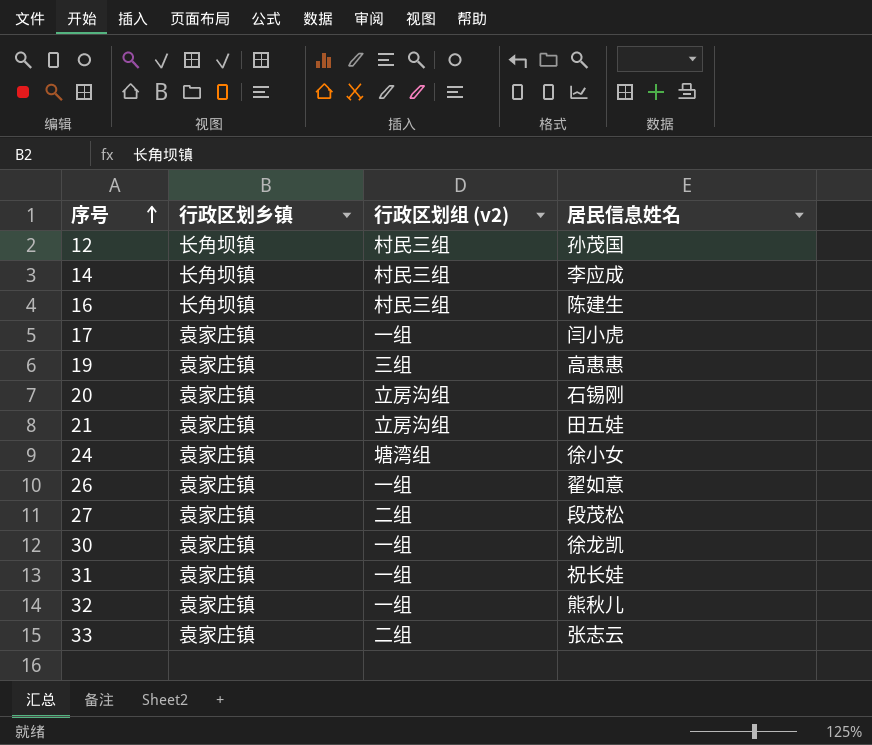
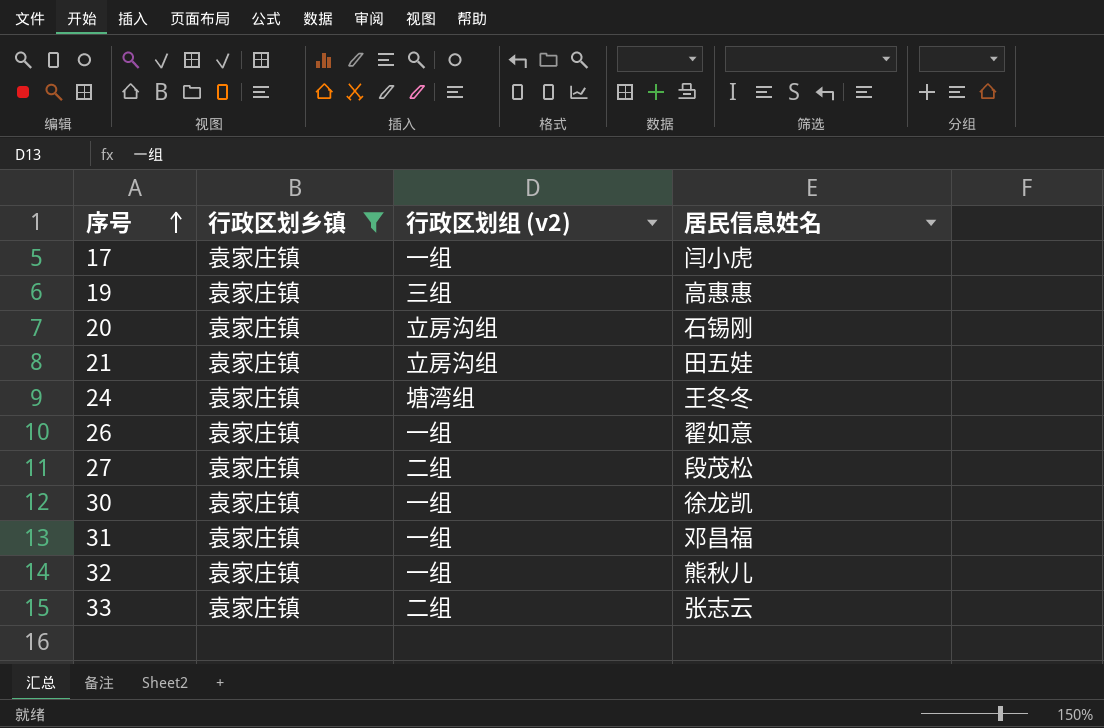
filter: none -> 行政区划乡镇 = 袁家庄镇
24 | 居民信息姓名: 徐小女 -> 王冬冬
31 | 居民信息姓名: 祝长娃 -> 邓昌福

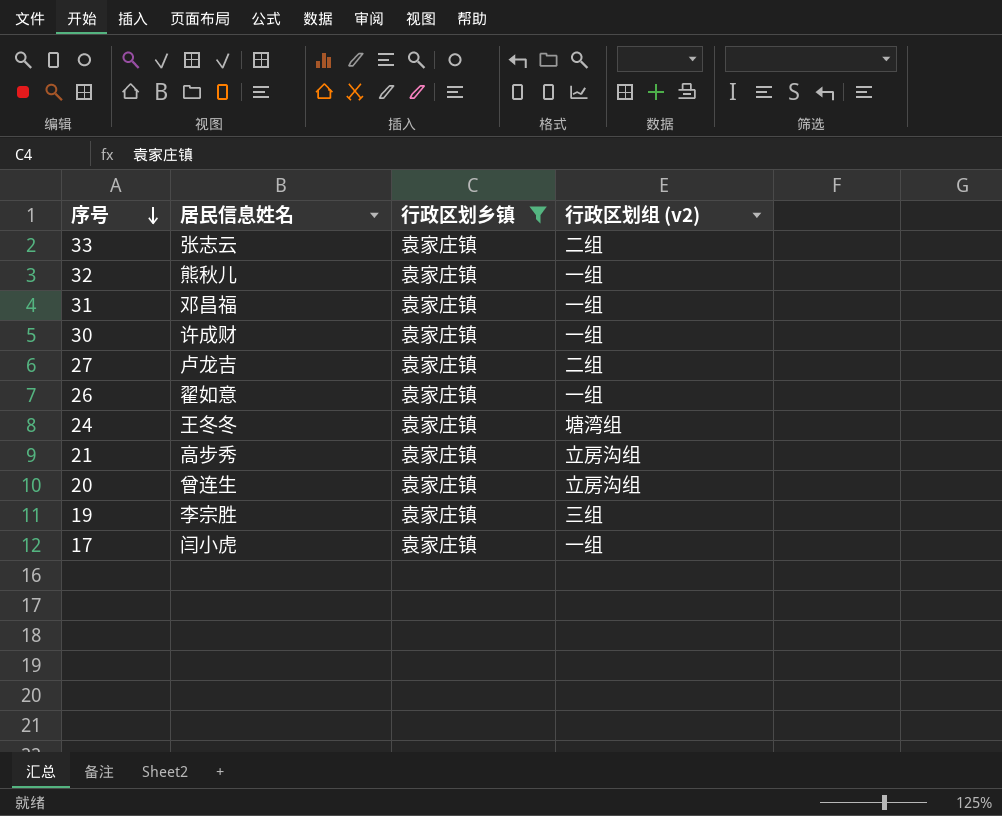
row order: 序号 ascending -> 序号 descending
column 居民信息姓名 | position: 4 -> 2
30 | 居民信息姓名: 徐龙凯 -> 许成财
27 | 居民信息姓名: 段茂松 -> 卢龙吉
21 | 居民信息姓名: 田五娃 -> 高步秀
20 | 居民信息姓名: 石锡刚 -> 曾连生
19 | 居民信息姓名: 高惠惠 -> 李宗胜

